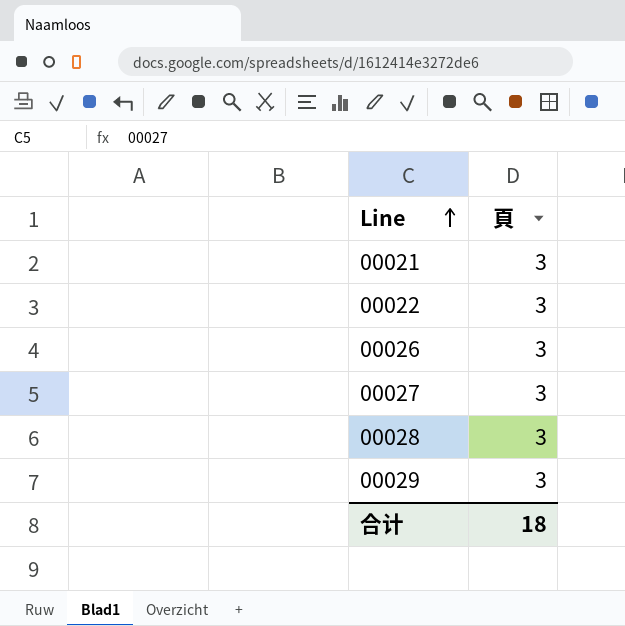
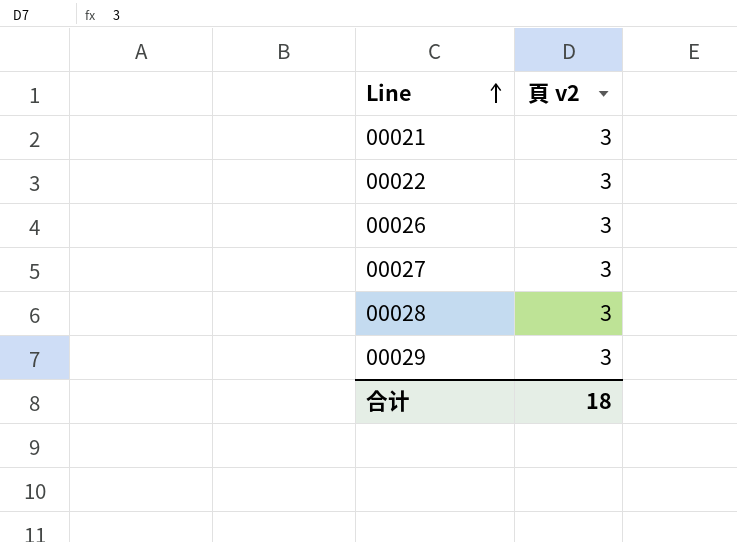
column name: 頁 -> 頁 v2

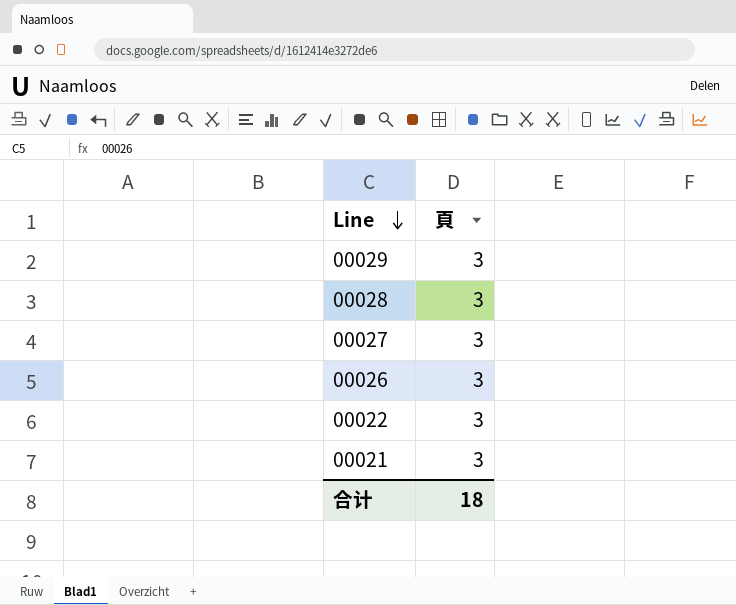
row order: Line ascending -> Line descending
column name: 頁 v2 -> 頁

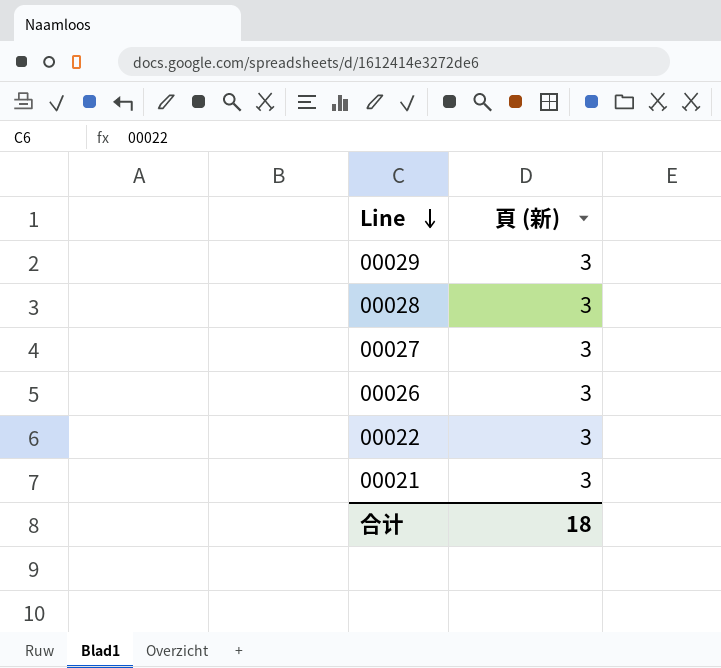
column name: 頁 -> 頁 (新)

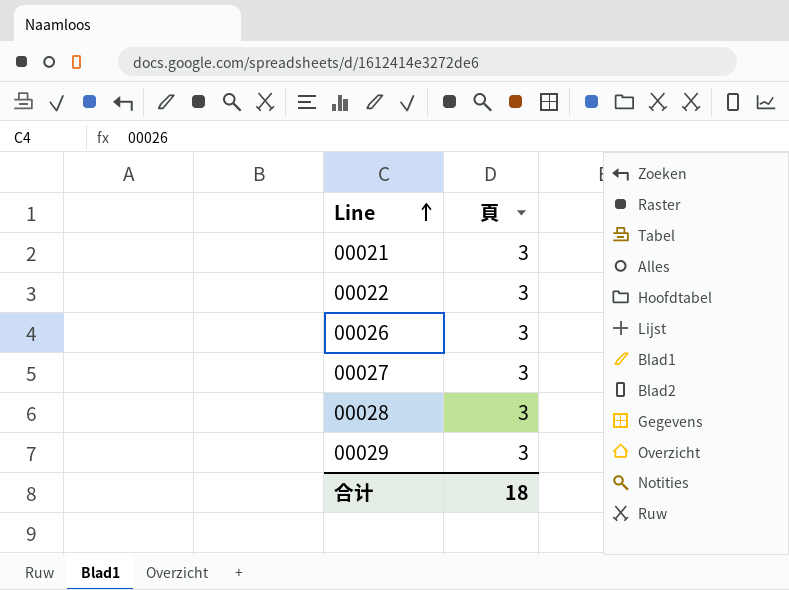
row order: Line descending -> Line ascending
column name: 頁 (新) -> 頁

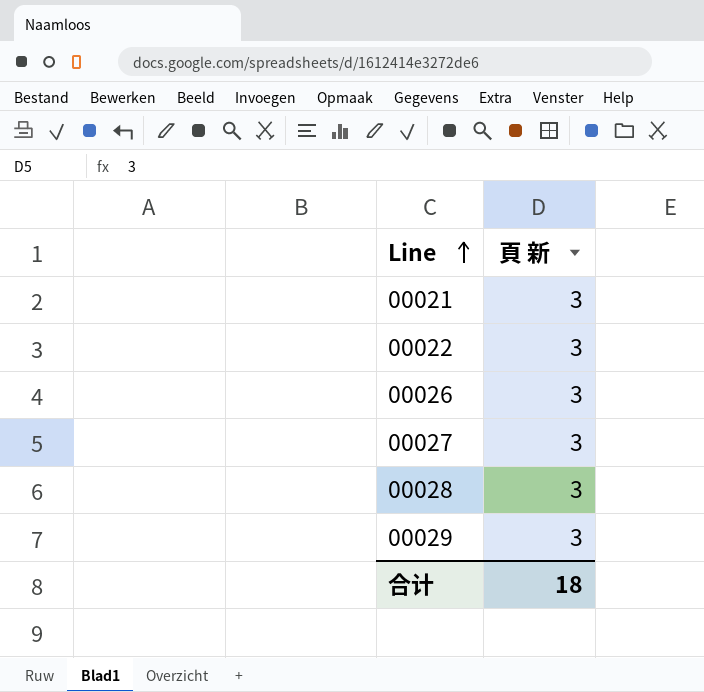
column name: 頁 -> 頁 新

